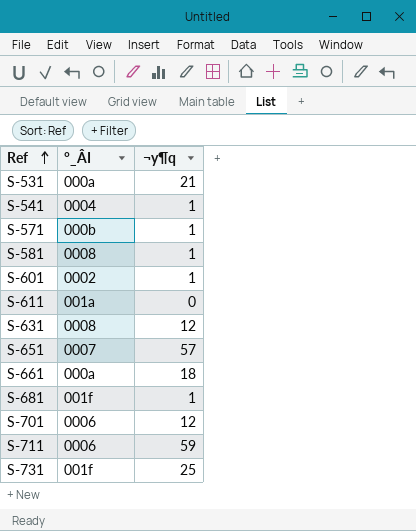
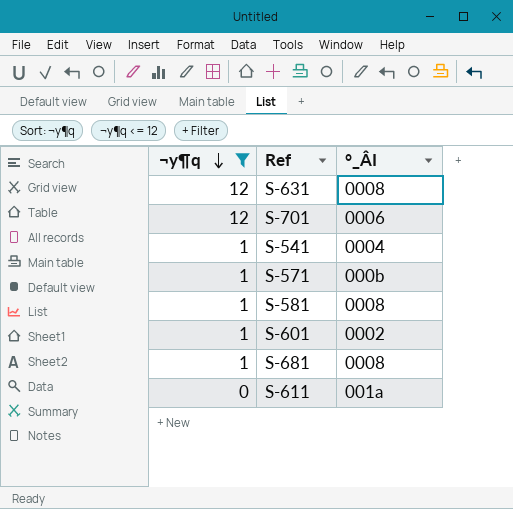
filter: none -> ¬y¶q <= 12
row order: Ref ascending -> ¬y¶q descending
column ¬y¶q | position: 3 -> 1
S-681 | °_ÂI: 001f -> 0008

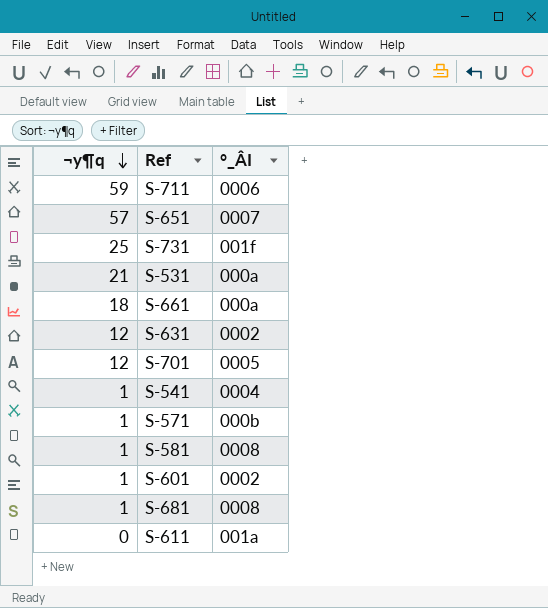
filter: ¬y¶q <= 12 -> none
S-631 | °_ÂI: 0008 -> 0002
S-701 | °_ÂI: 0006 -> 0005

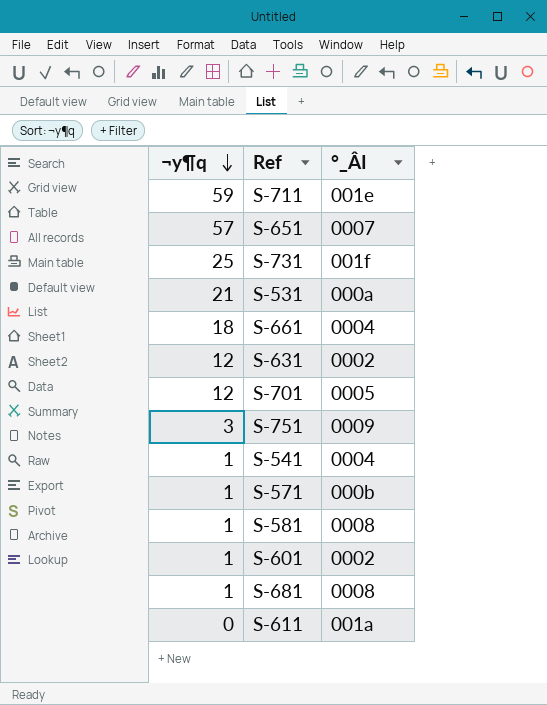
S-711 | °_ÂI: 0006 -> 001e
S-661 | °_ÂI: 000a -> 0004
row S-751: none -> 3 | 0009

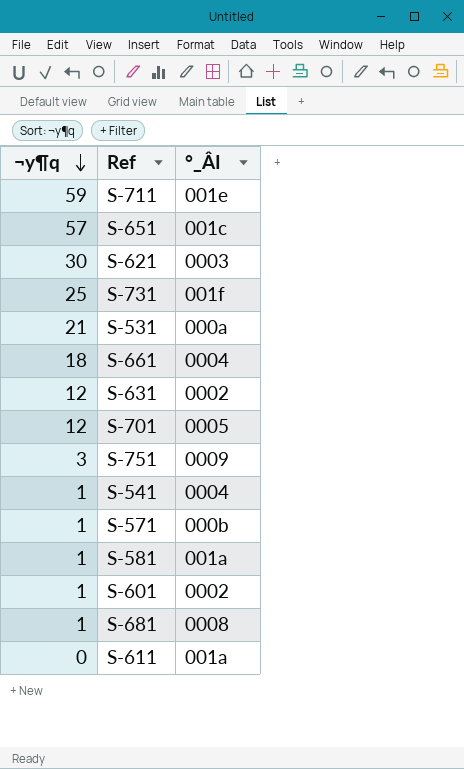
S-651 | °_ÂI: 0007 -> 001c
row S-621: none -> 30 | 0003
S-581 | °_ÂI: 0008 -> 001a

